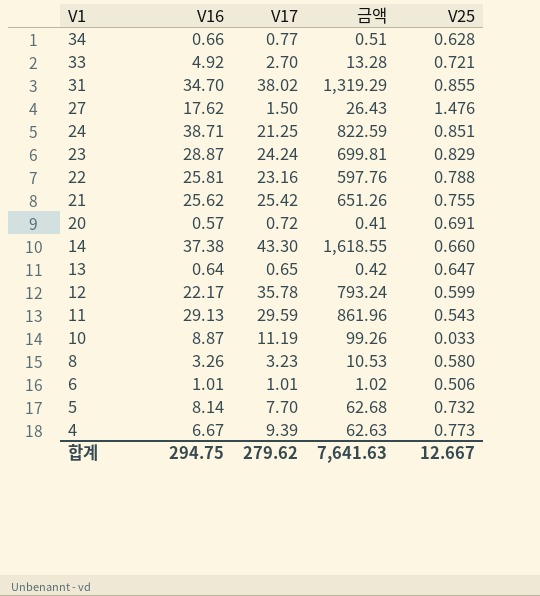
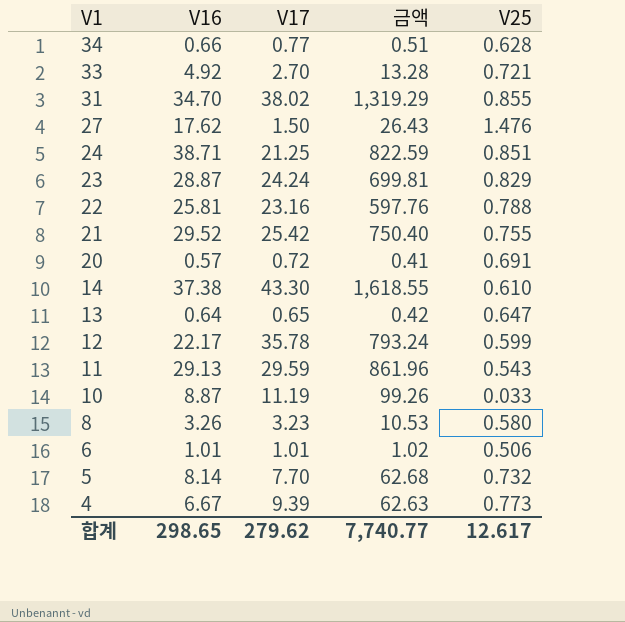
21 | V16: 25.62 -> 29.52
21 | 금액: 651.26 -> 750.40
14 | V25: 0.660 -> 0.610
합계 | V16: 294.75 -> 298.65
합계 | 금액: 7,641.63 -> 7,740.77
합계 | V25: 12.667 -> 12.617

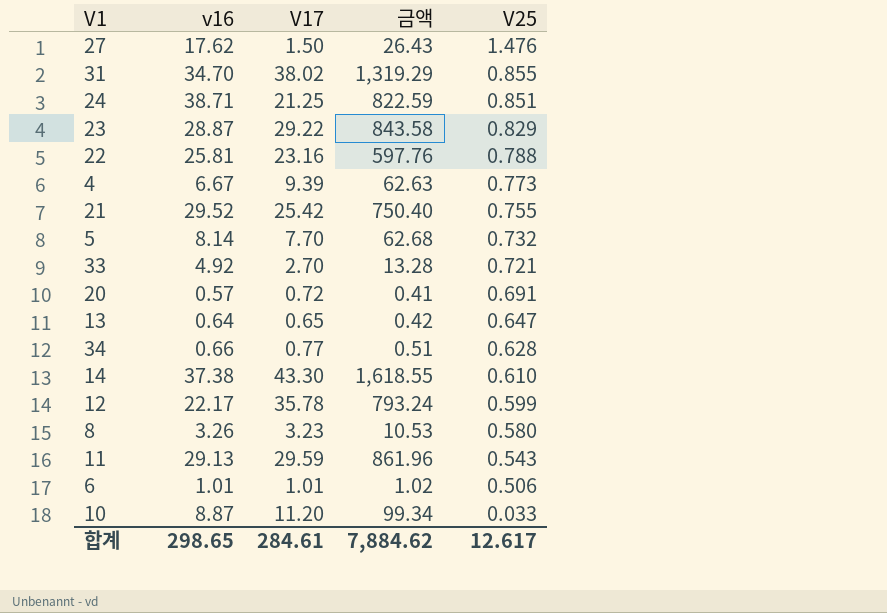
row order: V1 descending -> V25 descending
column name: V16 -> v16
23 | V17: 24.24 -> 29.22
23 | 금액: 699.81 -> 843.58
10 | V17: 11.19 -> 11.20
10 | 금액: 99.26 -> 99.34
합계 | V17: 279.62 -> 284.61
합계 | 금액: 7,740.77 -> 7,884.62

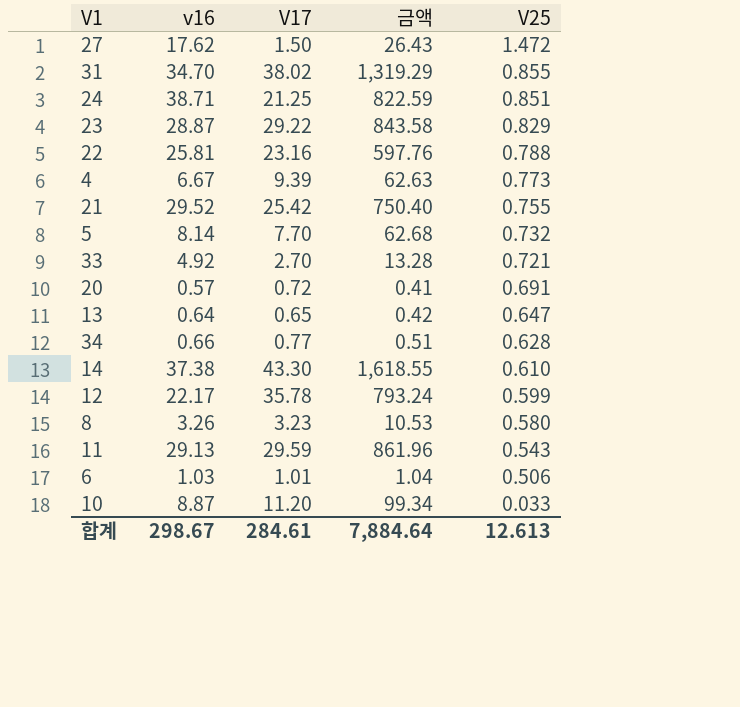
27 | V25: 1.476 -> 1.472
6 | v16: 1.01 -> 1.03
6 | 금액: 1.02 -> 1.04
합계 | v16: 298.65 -> 298.67
합계 | 금액: 7,884.62 -> 7,884.64
합계 | V25: 12.617 -> 12.613

